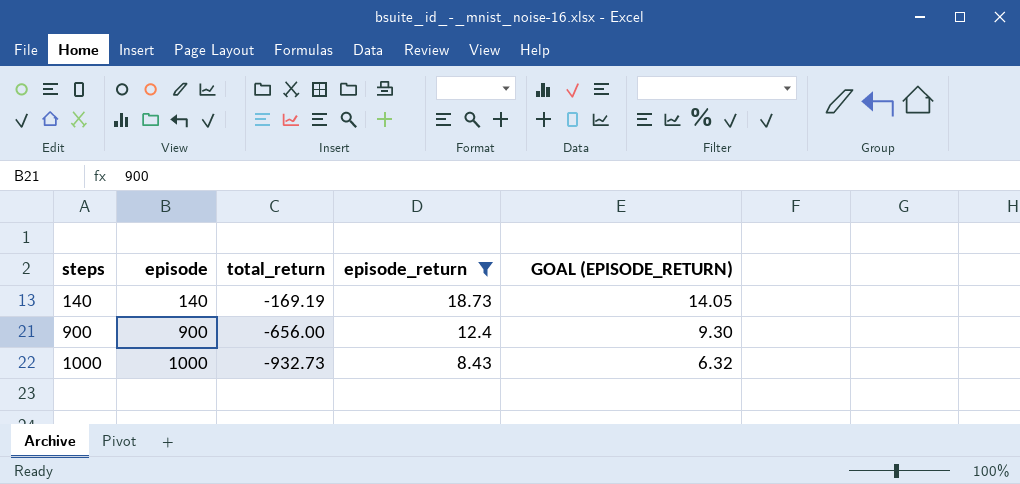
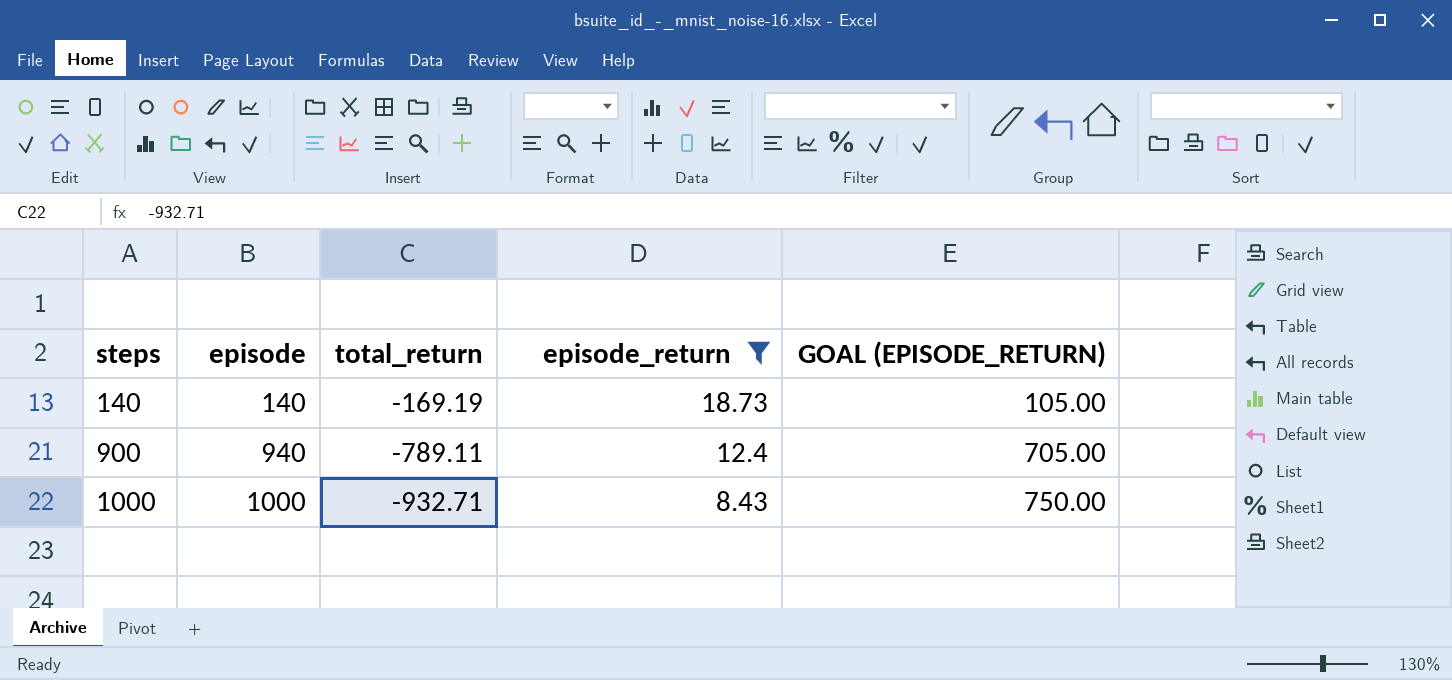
column GOAL (EPISODE_RETURN) | formula: [episode_return] * 0.75 -> [episode] * 0.75
900 | episode: 900 -> 940
900 | total_return: -656.00 -> -789.11
1000 | total_return: -932.73 -> -932.71

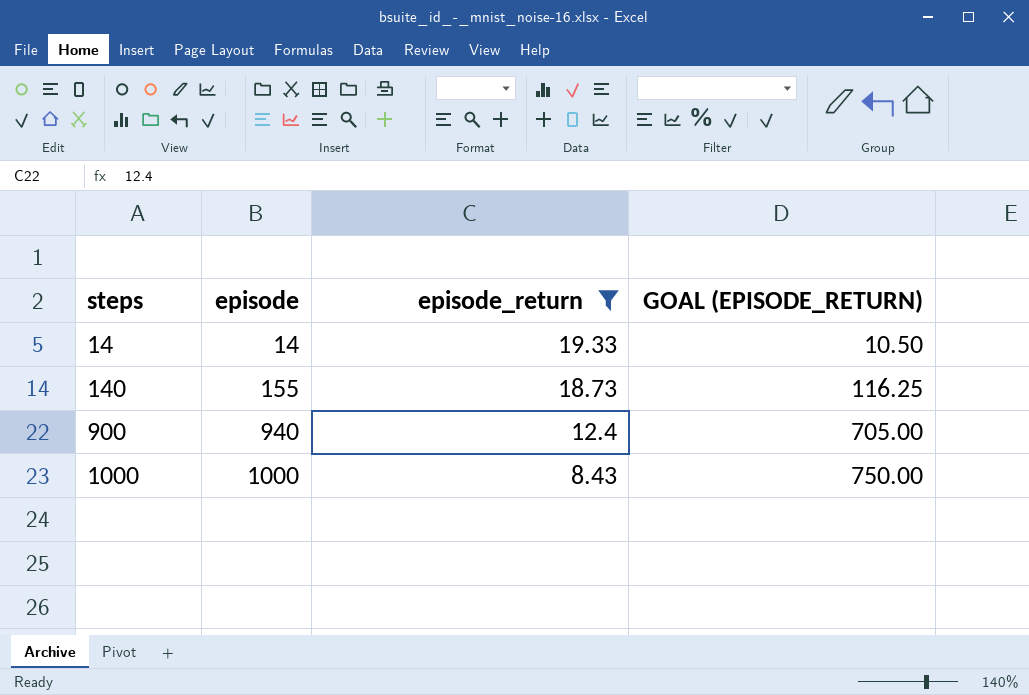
column total_return | position: 3 -> none
row 14: none -> 14 | 19.33 | 10.50
140 | episode: 140 -> 155
140 | GOAL (EPISODE_RETURN): 105.00 -> 116.25

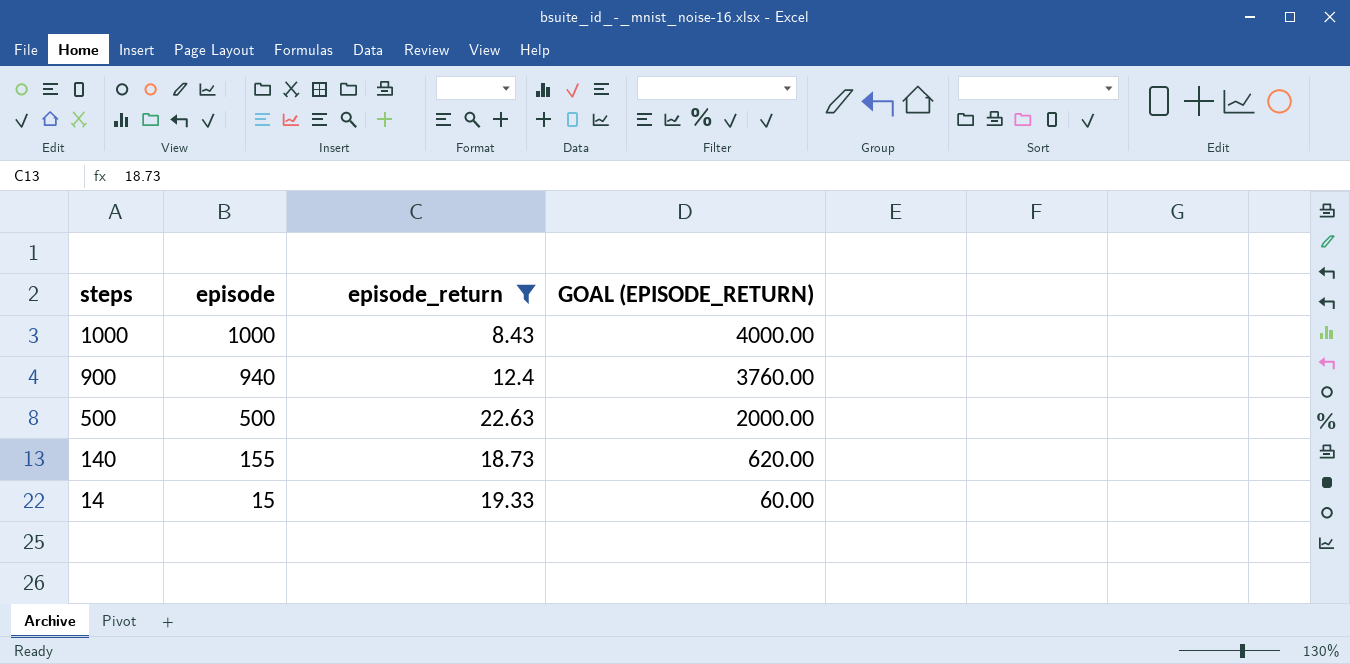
row order: steps ascending -> steps descending
column GOAL (EPISODE_RETURN) | formula: [episode] * 0.75 -> [episode] * 4
row 500: none -> 500 | 22.63 | 2000.00
14 | episode: 14 -> 15

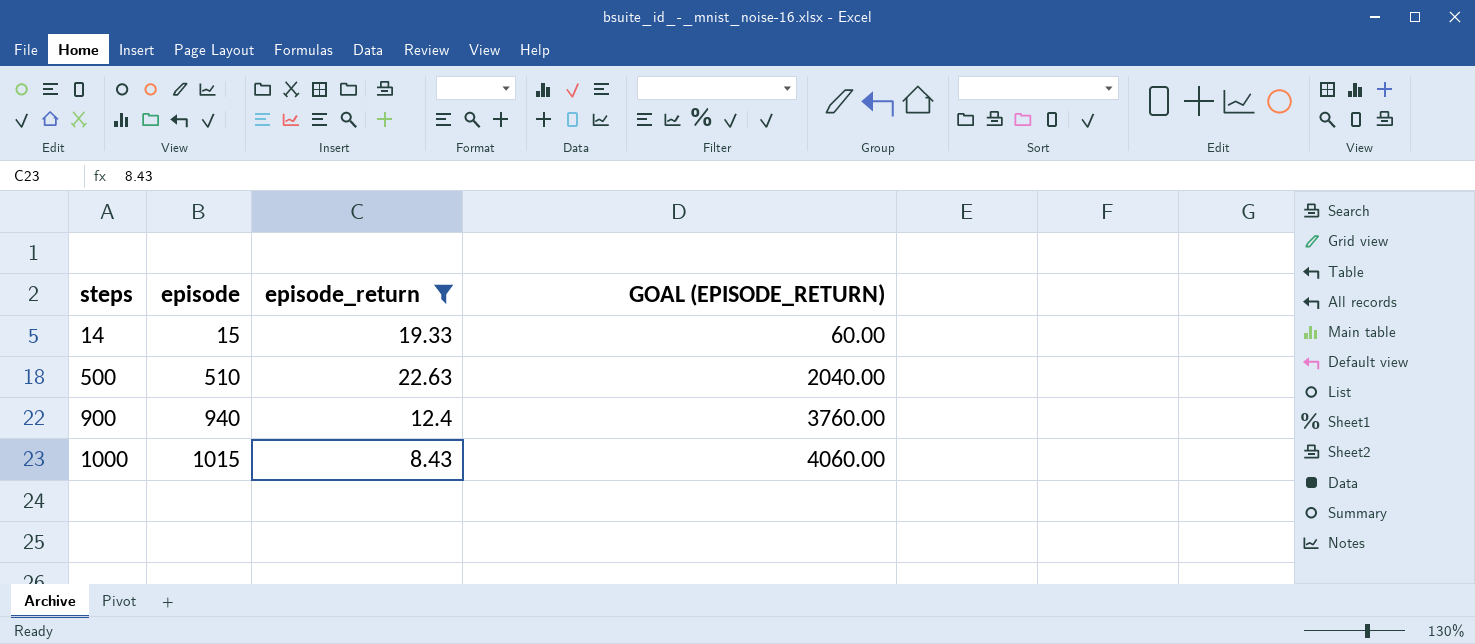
row order: steps descending -> steps ascending
row 140: 155 | 18.73 | 620.00 -> none
500 | episode: 500 -> 510
500 | GOAL (EPISODE_RETURN): 2000.00 -> 2040.00
1000 | episode: 1000 -> 1015
1000 | GOAL (EPISODE_RETURN): 4000.00 -> 4060.00

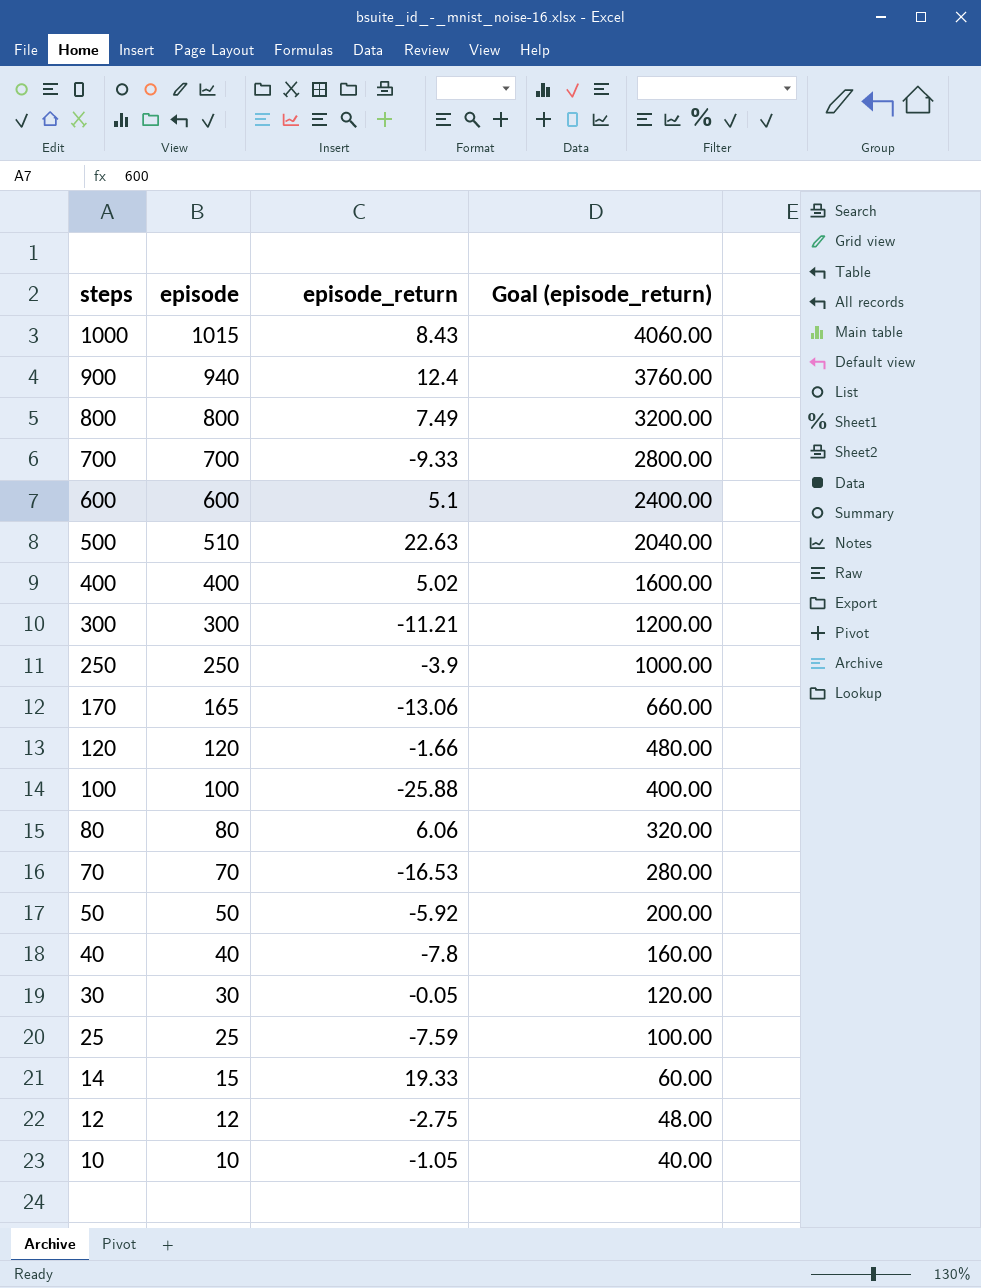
filter: episode_return >= 8.43 -> none
row order: steps ascending -> steps descending
column name: GOAL (EPISODE_RETURN) -> Goal (episode_return)

